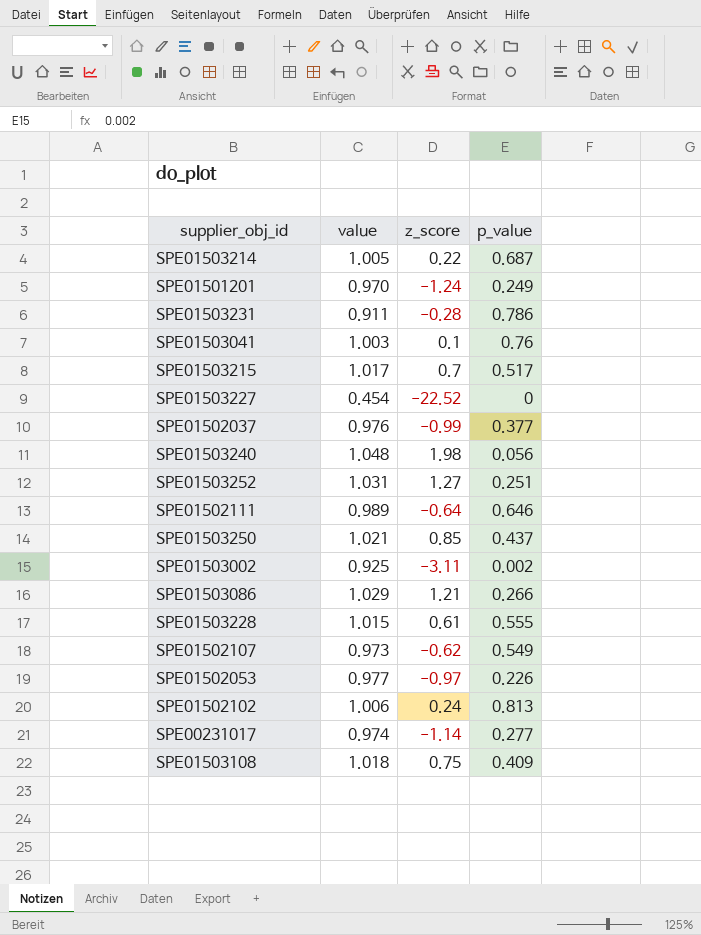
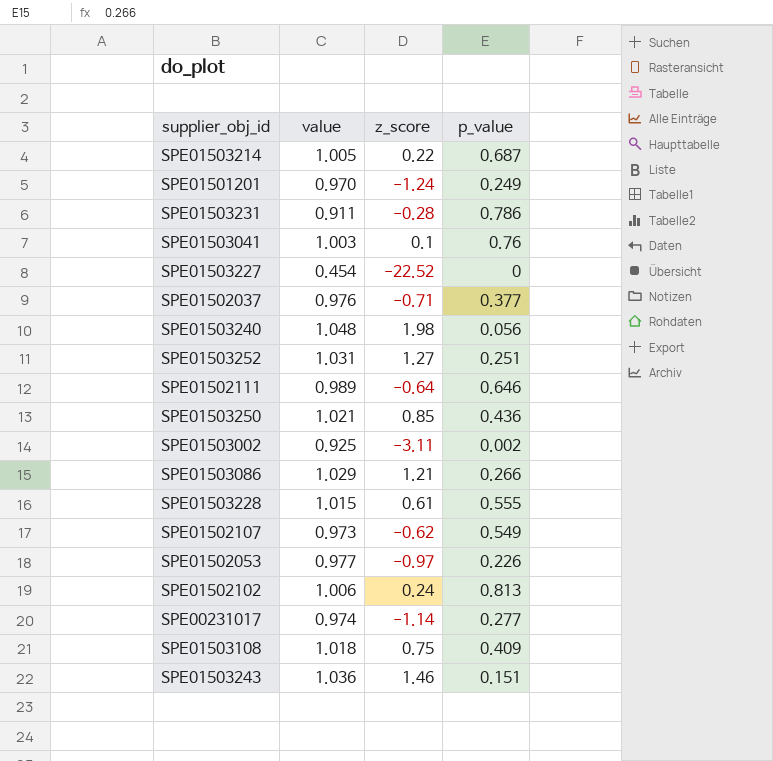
row SPE01503215: 1.017 | 0.7 | 0.517 -> none
SPE01502037 | z_score: -0.99 -> -0.71
SPE01503250 | p_value: 0.437 -> 0.436
row SPE01503243: none -> 1.036 | 1.46 | 0.151

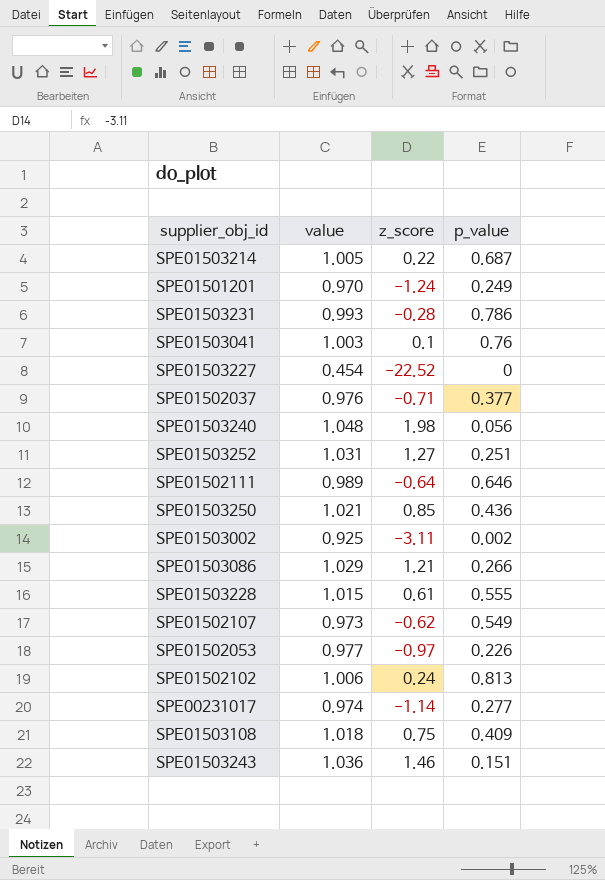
SPE01503231 | value: 0.911 -> 0.993

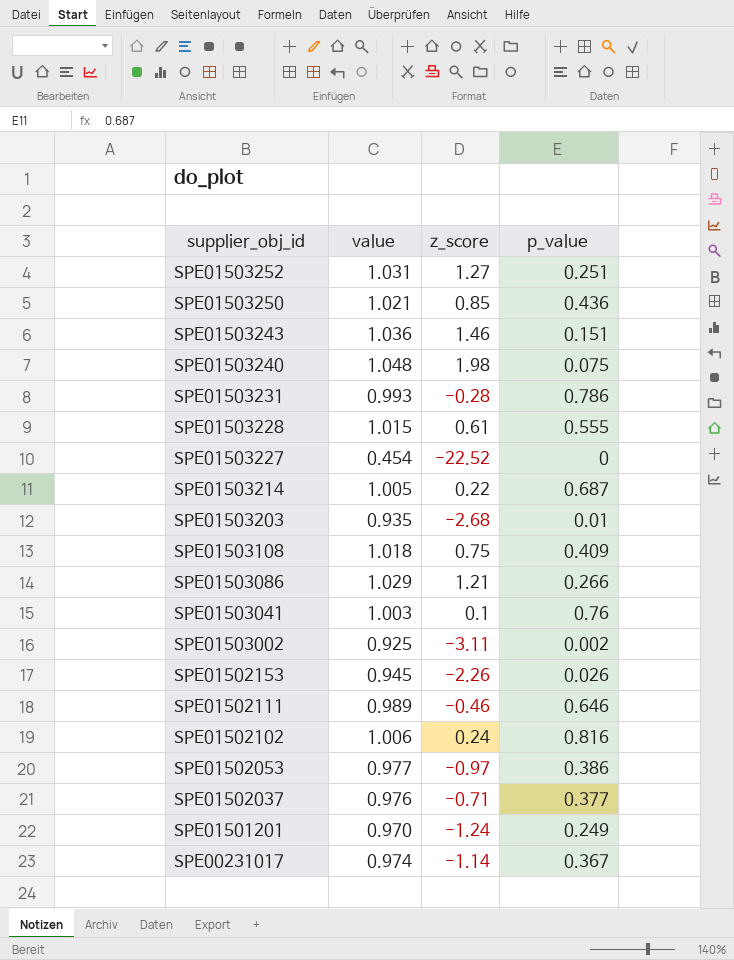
row order: none -> supplier_obj_id descending
row SPE01502107: 0.973 | -0.62 | 0.549 -> none
SPE01503240 | p_value: 0.056 -> 0.075
row SPE01503203: none -> 0.935 | -2.68 | 0.01
row SPE01502153: none -> 0.945 | -2.26 | 0.026
SPE01502111 | z_score: -0.64 -> -0.46
SPE01502102 | p_value: 0.813 -> 0.816
SPE01502053 | p_value: 0.226 -> 0.386
SPE00231017 | p_value: 0.277 -> 0.367

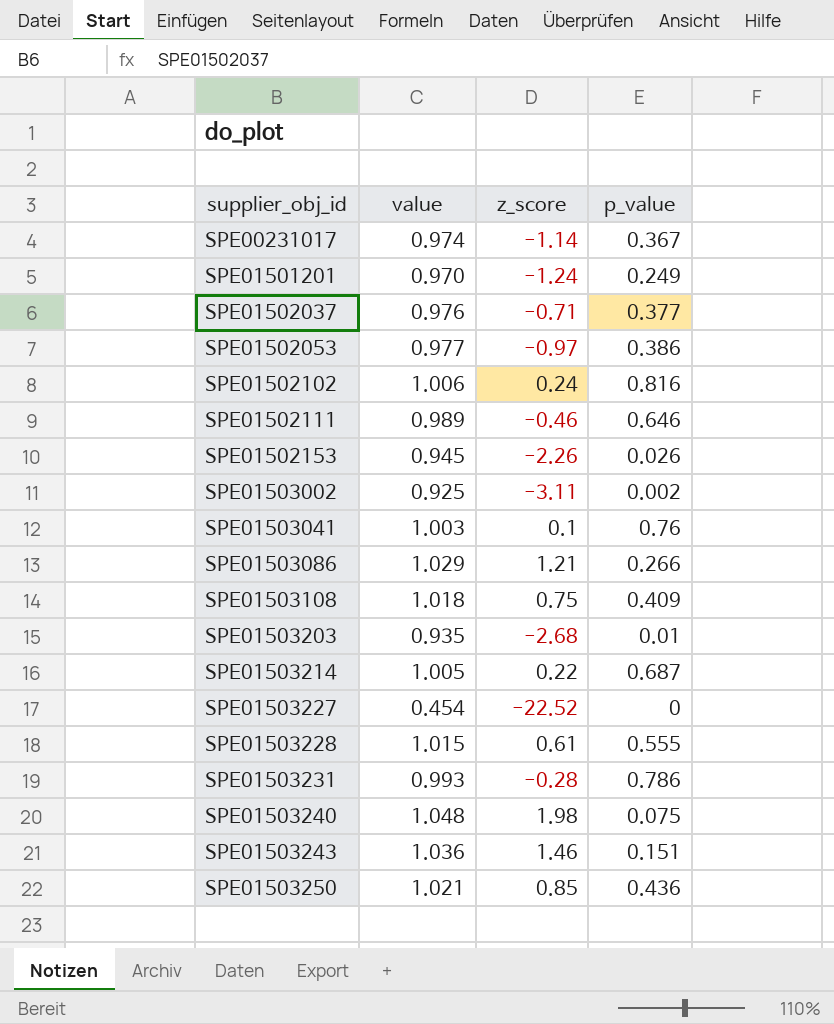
row order: supplier_obj_id descending -> supplier_obj_id ascending
row SPE01503252: 1.031 | 1.27 | 0.251 -> none

